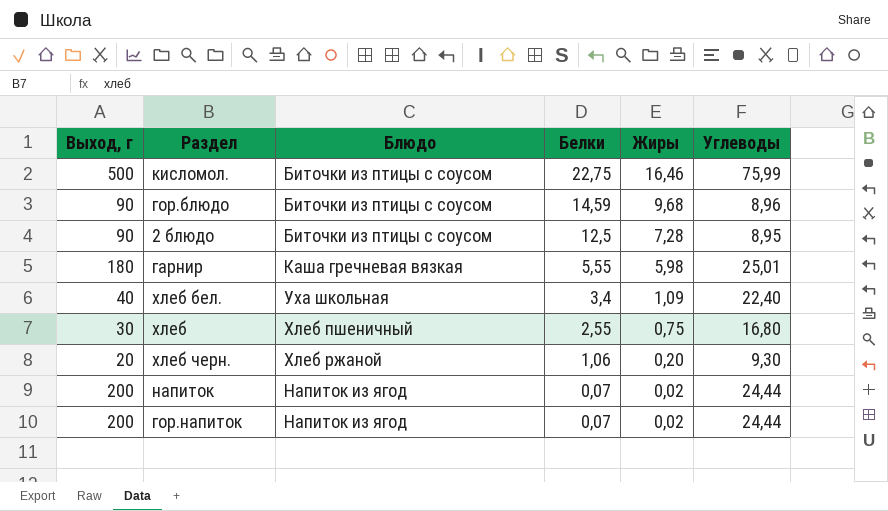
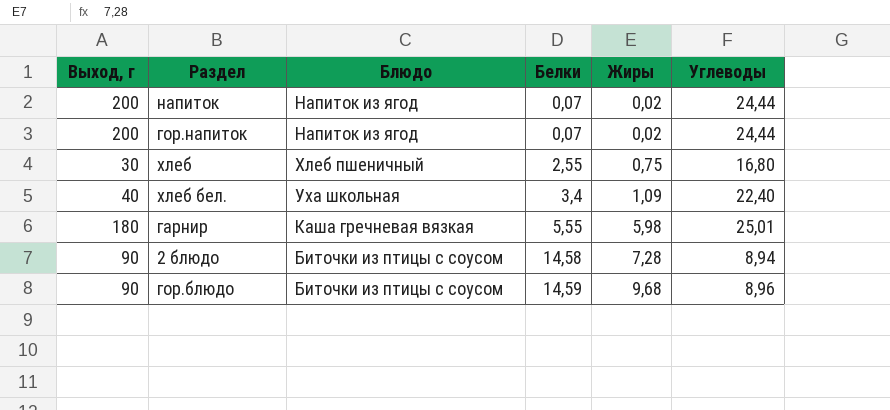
row order: Белки descending -> Белки ascending
row кисломол.: 500 | Биточки из птицы с соусом | 22,75 | 16,46 | 75,99 -> none
row хлеб черн.: 20 | Хлеб ржаной | 1,06 | 0,20 | 9,30 -> none
2 блюдо | Белки: 12,5 -> 14,58
2 блюдо | Углеводы: 8,95 -> 8,94

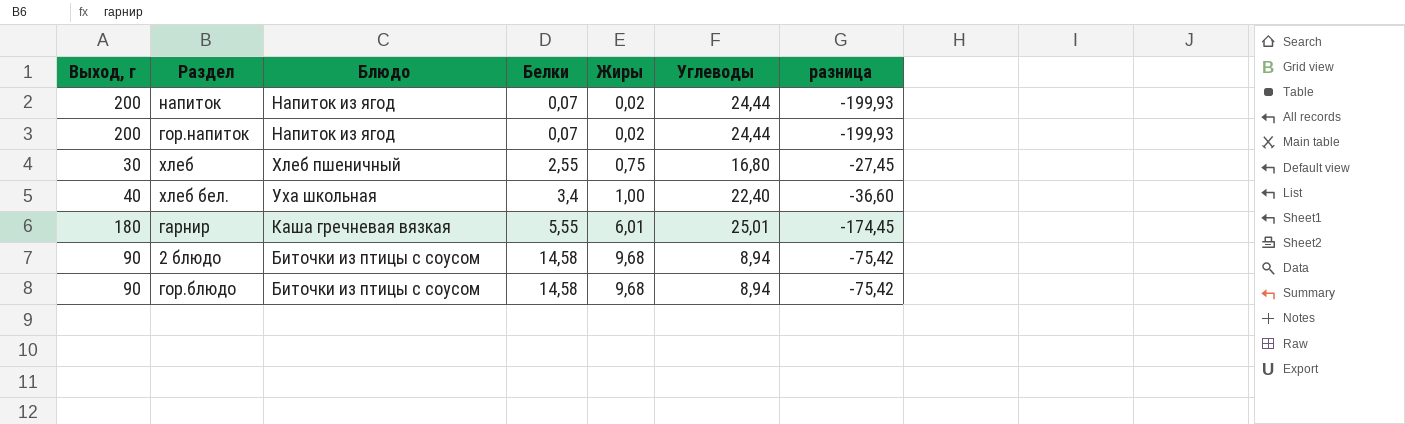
column разница | formula: none -> [Белки] - [Выход, г]
хлеб бел. | Жиры: 1,09 -> 1,00
гарнир | Жиры: 5,98 -> 6,01
2 блюдо | Жиры: 7,28 -> 9,68
гор.блюдо | Белки: 14,59 -> 14,58
гор.блюдо | Углеводы: 8,96 -> 8,94

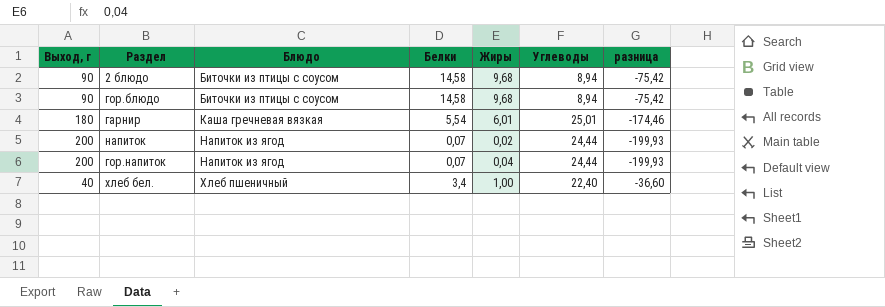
row order: Белки ascending -> Блюдо ascending
row хлеб: 30 | Хлеб пшеничный | 2,55 | 0,75 | 16,80 | -27,45 -> none
гарнир | Белки: 5,55 -> 5,54
гарнир | разница: -174,45 -> -174,46
гор.напиток | Жиры: 0,02 -> 0,04
хлеб бел. | Блюдо: Уха школьная -> Хлеб пшеничный

